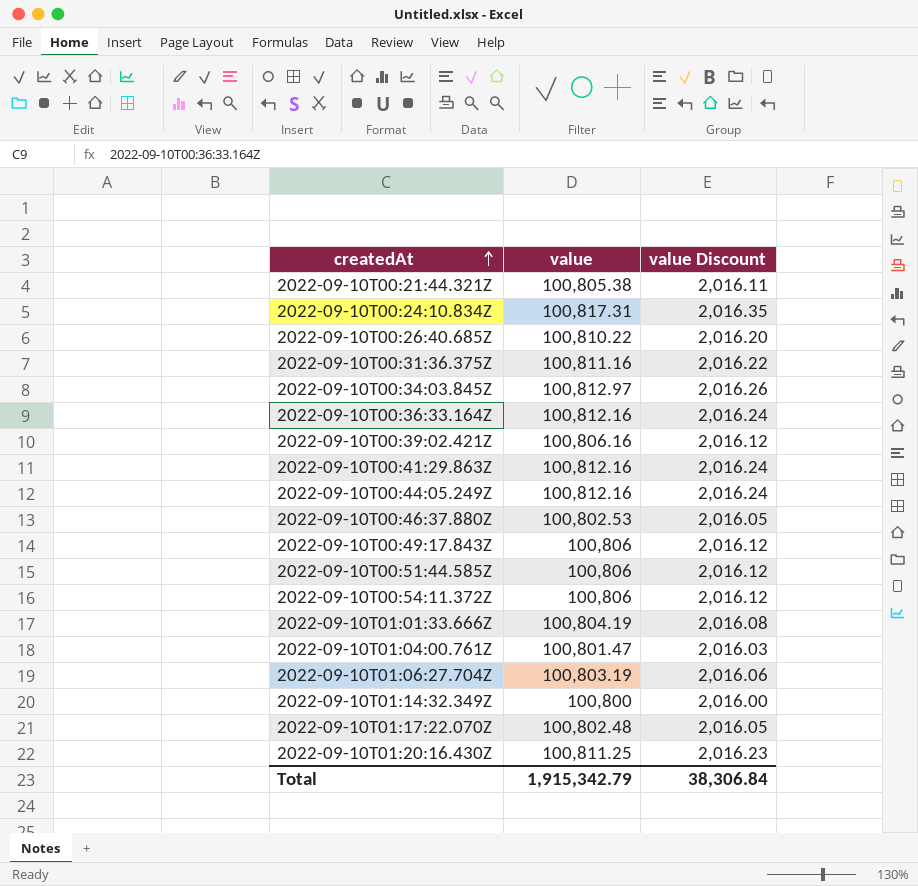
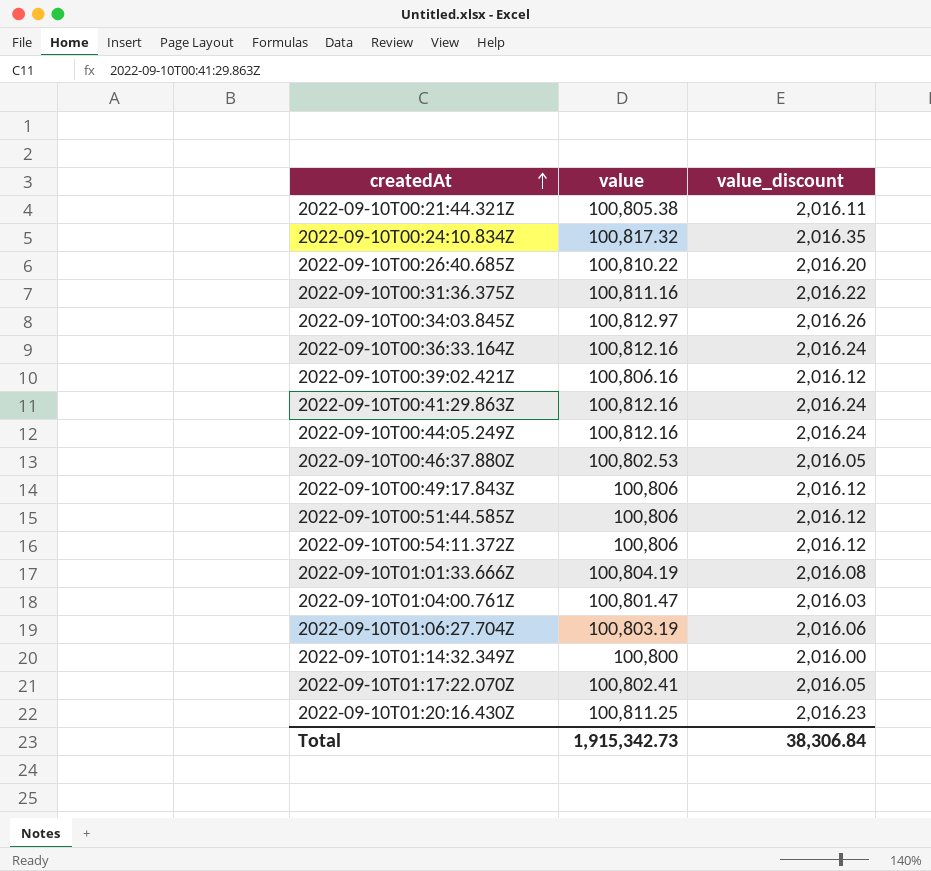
column name: value Discount -> value_discount
2022-09-10T00:24:10.834Z | value: 100,817.31 -> 100,817.32
2022-09-10T01:17:22.070Z | value: 100,802.48 -> 100,802.41
Total | value: 1,915,342.79 -> 1,915,342.73

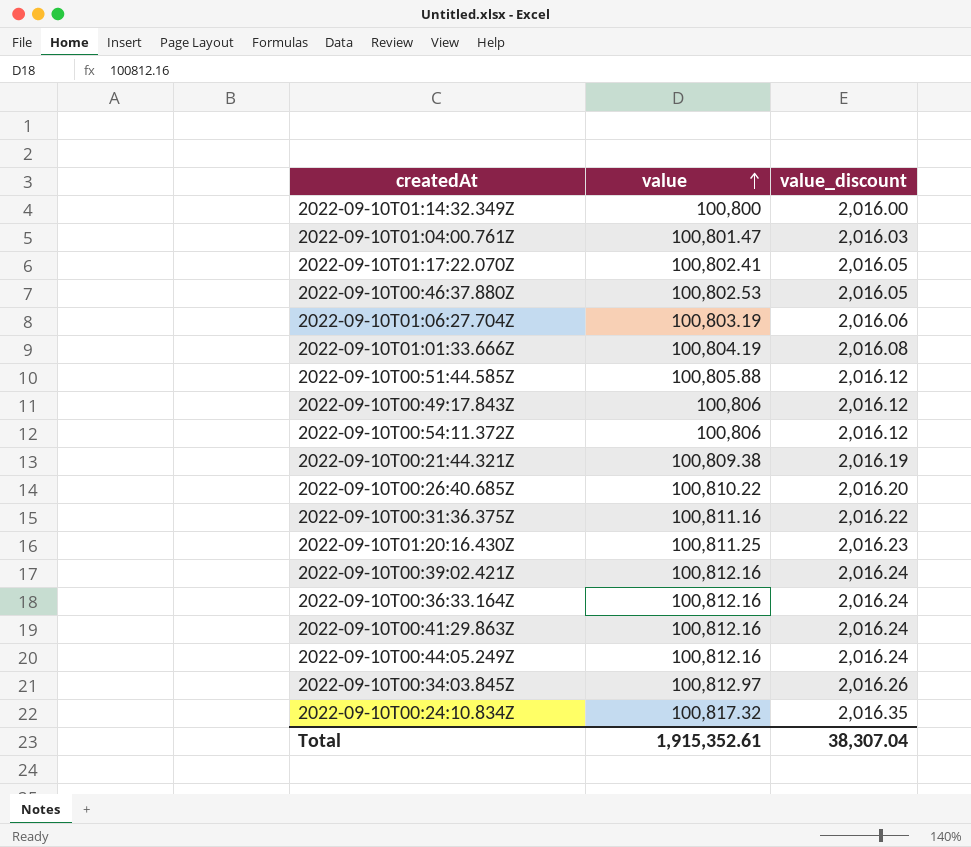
row order: createdAt ascending -> value ascending
2022-09-10T00:51:44.585Z | value: 100,806 -> 100,805.88
2022-09-10T00:21:44.321Z | value: 100,805.38 -> 100,809.38
2022-09-10T00:21:44.321Z | value_discount: 2,016.11 -> 2,016.19
2022-09-10T00:39:02.421Z | value: 100,806.16 -> 100,812.16
2022-09-10T00:39:02.421Z | value_discount: 2,016.12 -> 2,016.24
Total | value: 1,915,342.73 -> 1,915,352.61
Total | value_discount: 38,306.84 -> 38,307.04

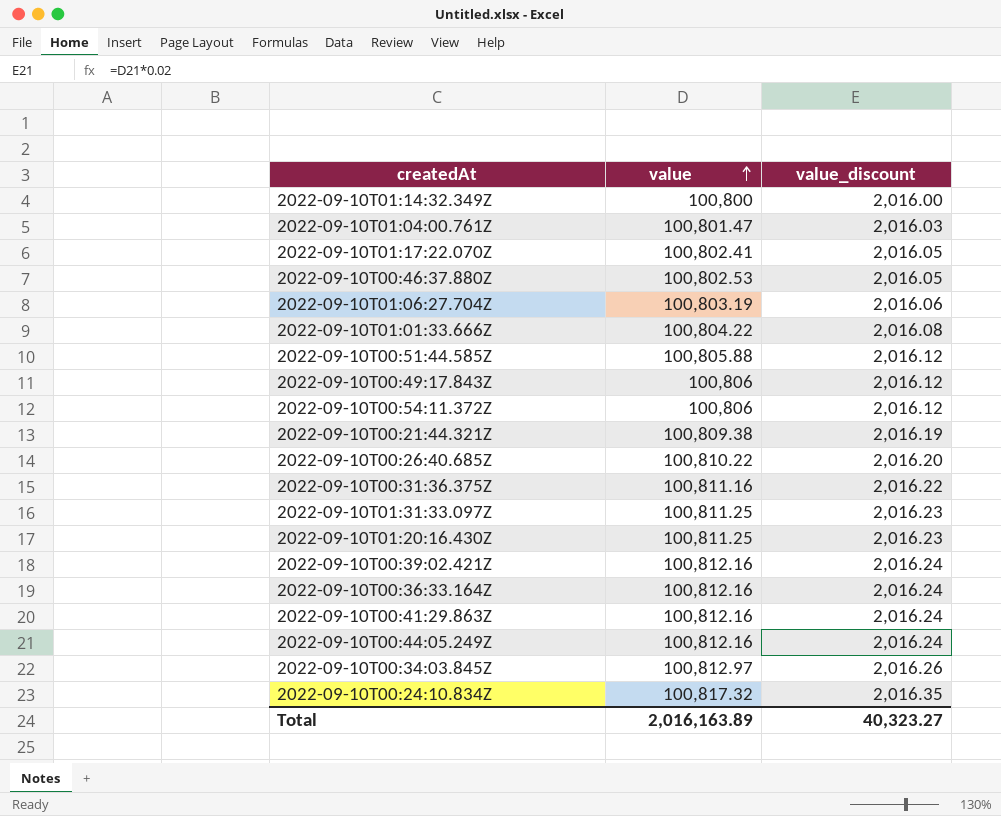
2022-09-10T01:01:33.666Z | value: 100,804.19 -> 100,804.22
row 2022-09-10T01:31:33.097Z: none -> 100,811.25 | 2,016.23
Total | value: 1,915,352.61 -> 2,016,163.89
Total | value_discount: 38,307.04 -> 40,323.27

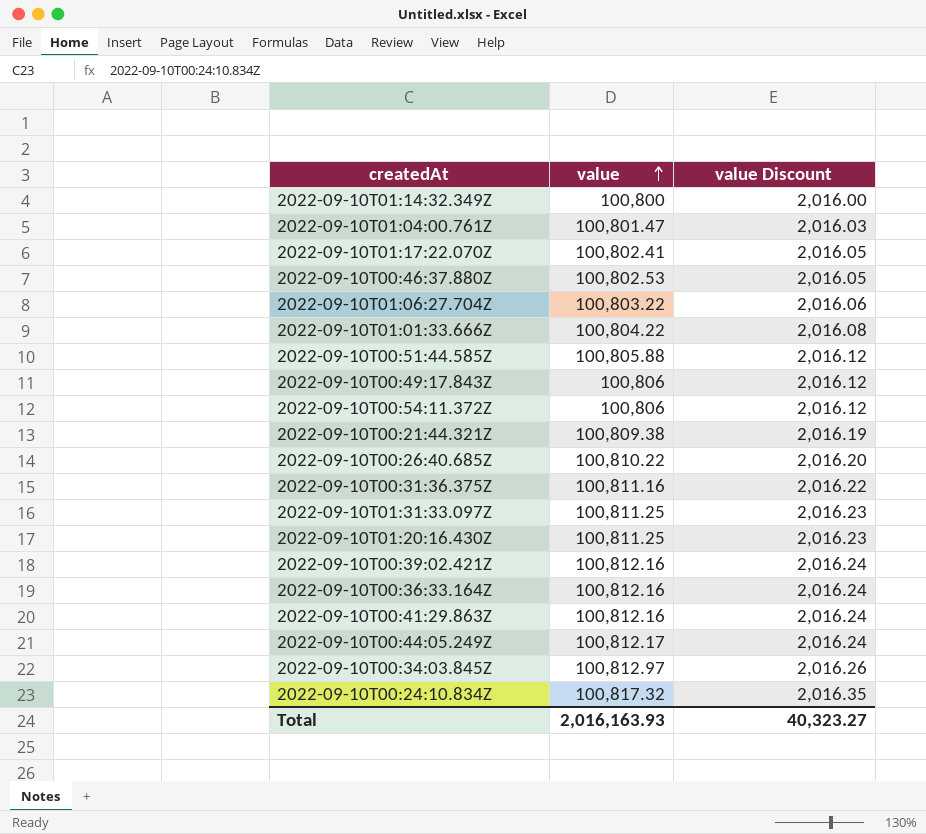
column name: value_discount -> value Discount
2022-09-10T01:06:27.704Z | value: 100,803.19 -> 100,803.22
2022-09-10T00:44:05.249Z | value: 100,812.16 -> 100,812.17
Total | value: 2,016,163.89 -> 2,016,163.93

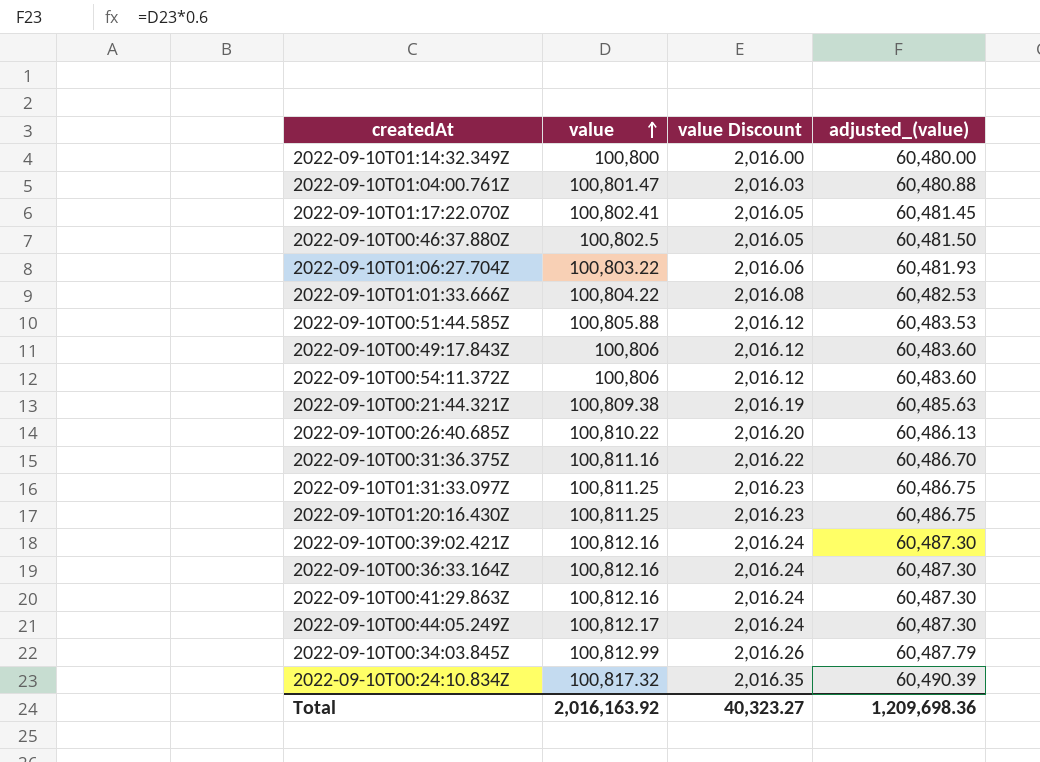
column adjusted_(value) | formula: none -> [value] * 0.6
2022-09-10T00:46:37.880Z | value: 100,802.53 -> 100,802.5
2022-09-10T00:34:03.845Z | value: 100,812.97 -> 100,812.99
Total | value: 2,016,163.93 -> 2,016,163.92

